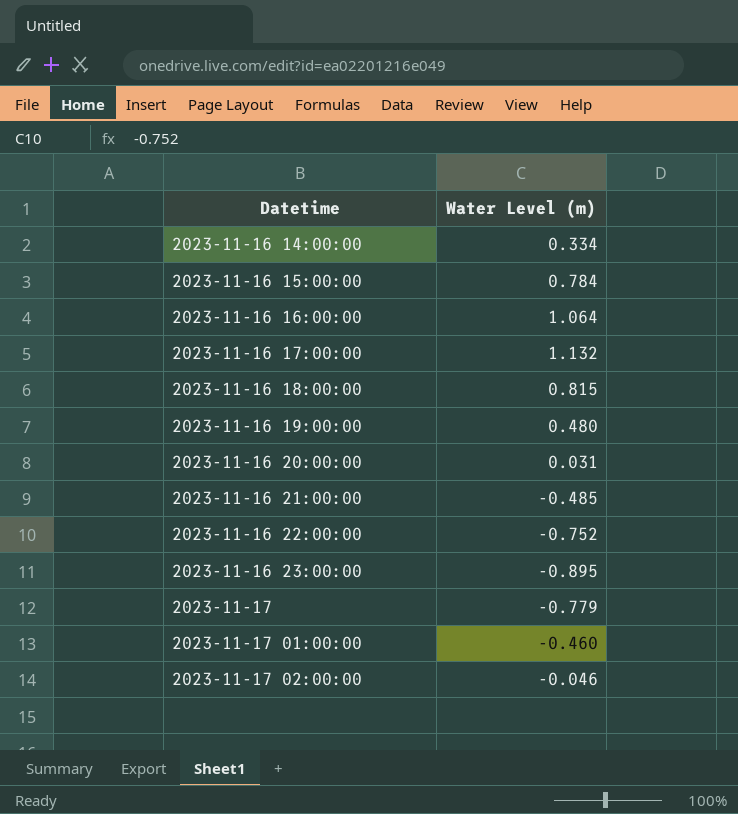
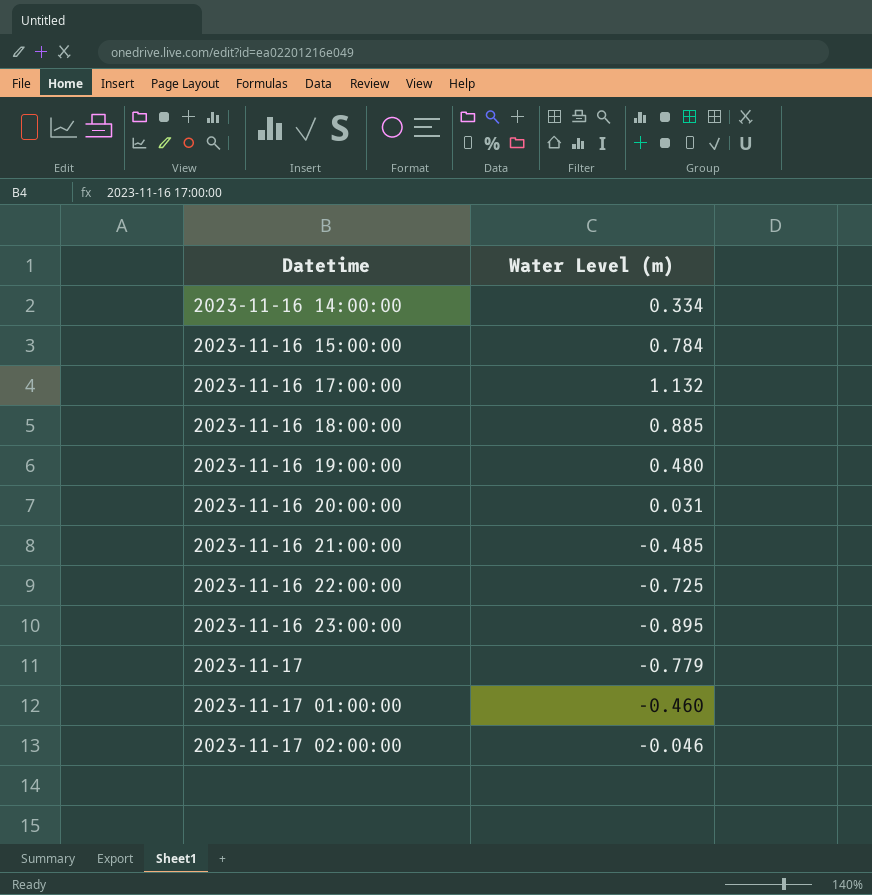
row 2023-11-16 16:00:00: 1.064 -> none
2023-11-16 18:00:00 | Water Level (m): 0.815 -> 0.885
2023-11-16 22:00:00 | Water Level (m): -0.752 -> -0.725

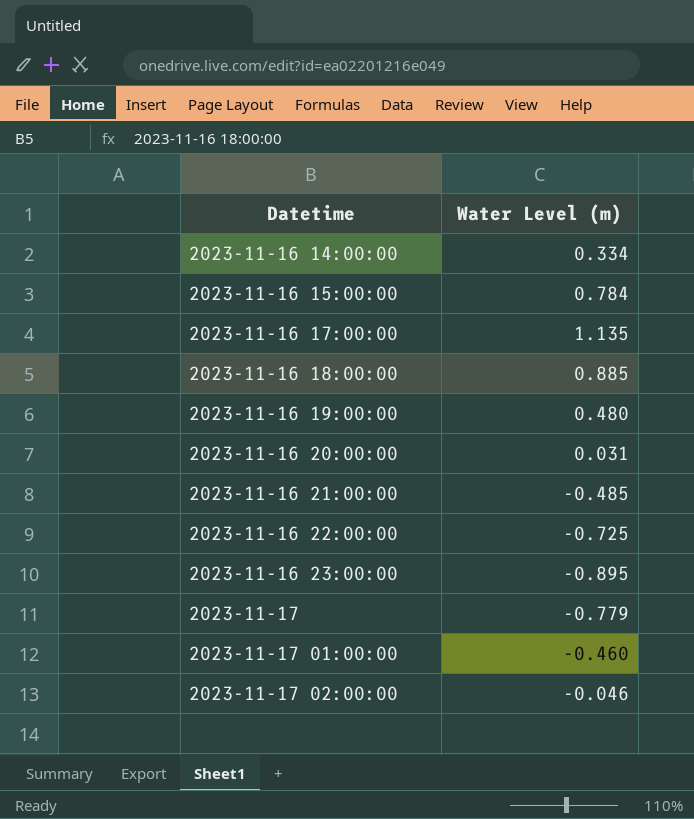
2023-11-16 17:00:00 | Water Level (m): 1.132 -> 1.135

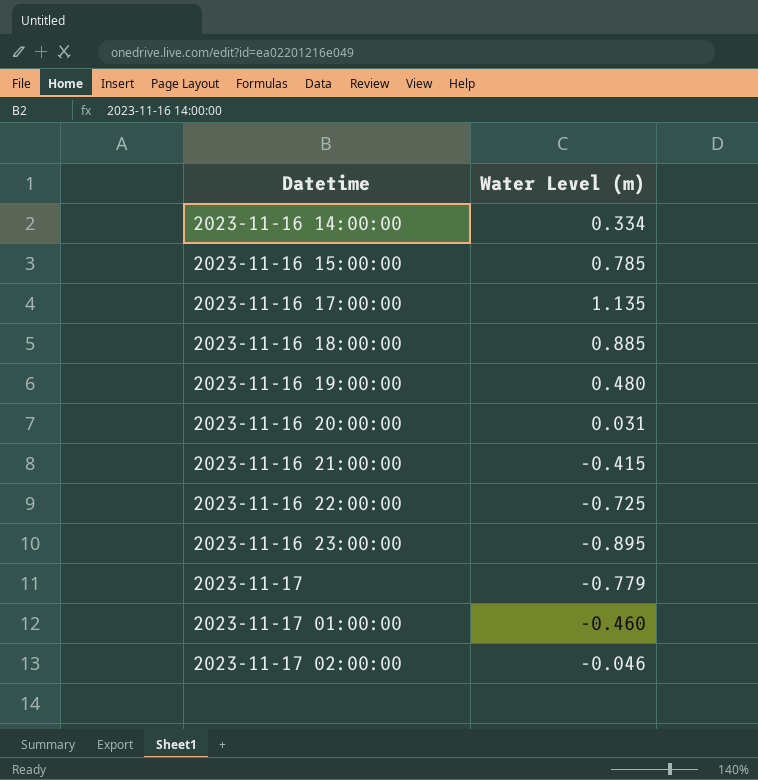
2023-11-16 15:00:00 | Water Level (m): 0.784 -> 0.785
2023-11-16 21:00:00 | Water Level (m): -0.485 -> -0.415

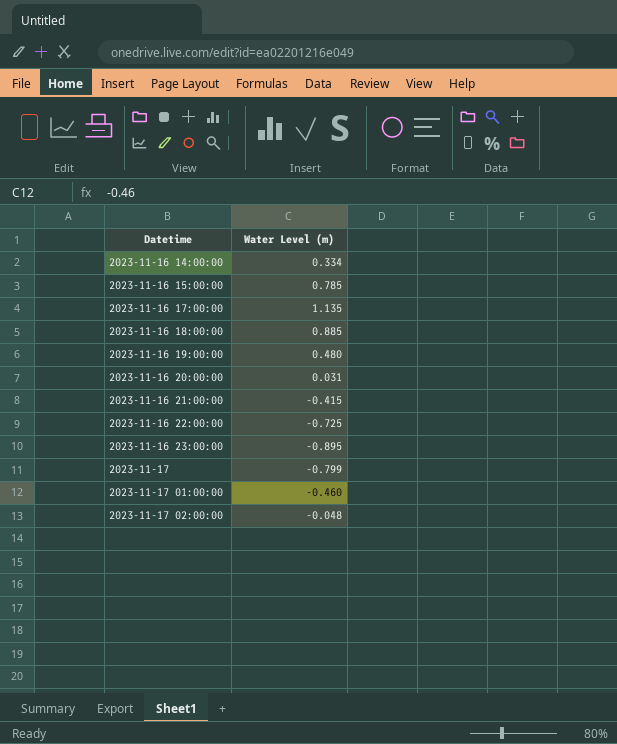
2023-11-17 | Water Level (m): -0.779 -> -0.799
2023-11-17 02:00:00 | Water Level (m): -0.046 -> -0.048

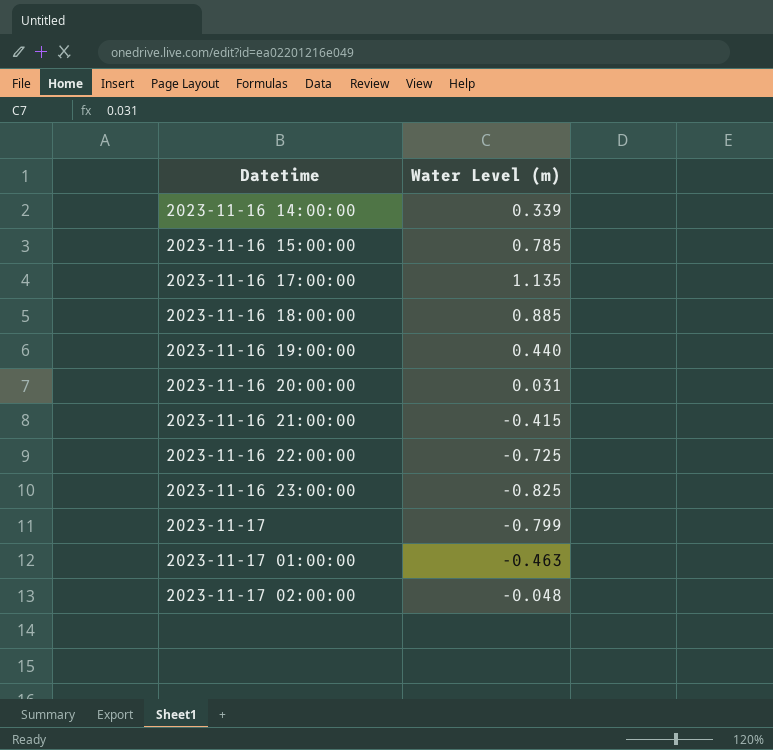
2023-11-16 14:00:00 | Water Level (m): 0.334 -> 0.339
2023-11-16 19:00:00 | Water Level (m): 0.480 -> 0.440
2023-11-16 23:00:00 | Water Level (m): -0.895 -> -0.825
2023-11-17 01:00:00 | Water Level (m): -0.460 -> -0.463

